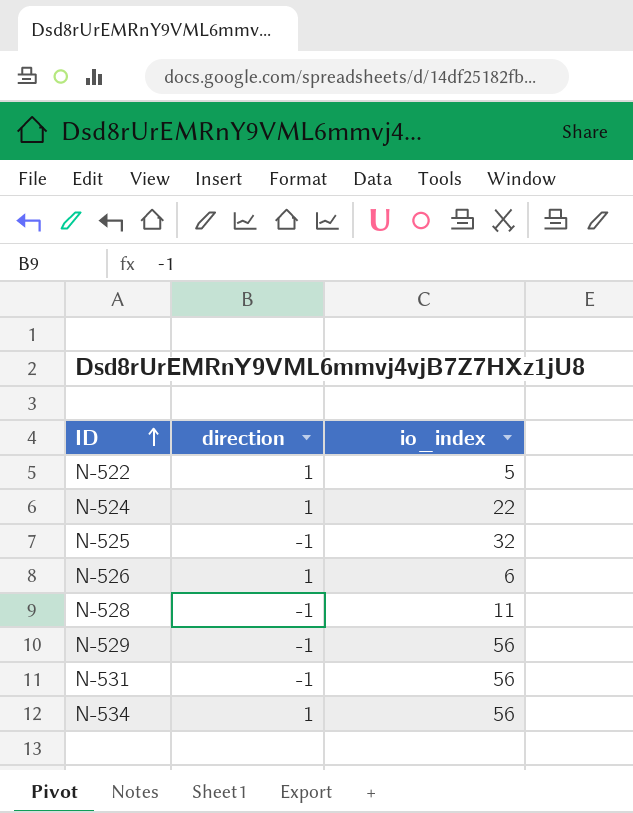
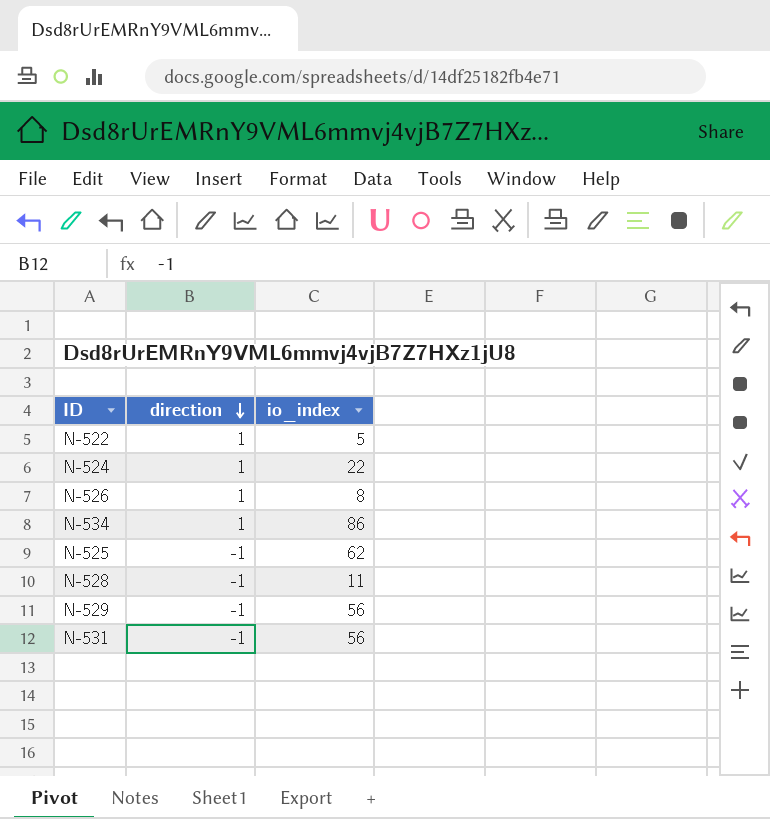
row order: ID ascending -> direction descending
N-526 | io_index: 6 -> 8
N-534 | io_index: 56 -> 86
N-525 | io_index: 32 -> 62

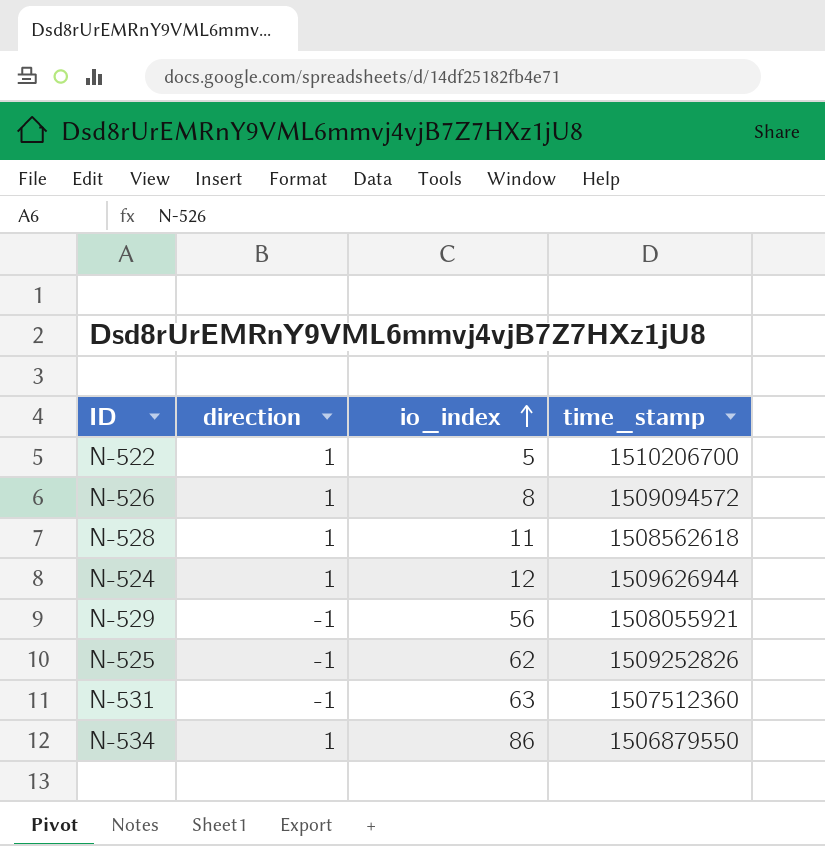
row order: direction descending -> io_index ascending
column time_stamp | position: none -> 4
N-528 | direction: -1 -> 1
N-524 | io_index: 22 -> 12
N-531 | io_index: 56 -> 63

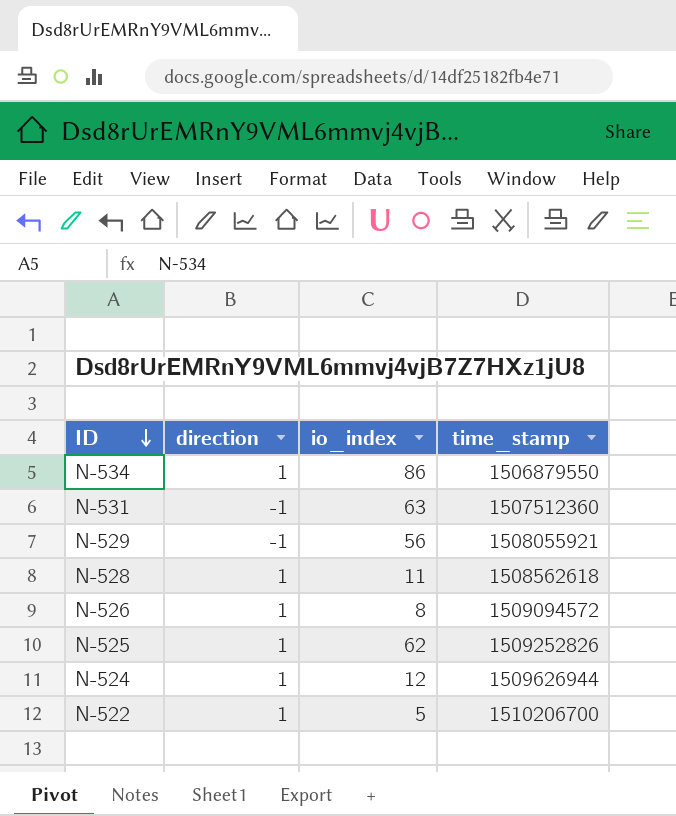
row order: io_index ascending -> ID descending
N-525 | direction: -1 -> 1

